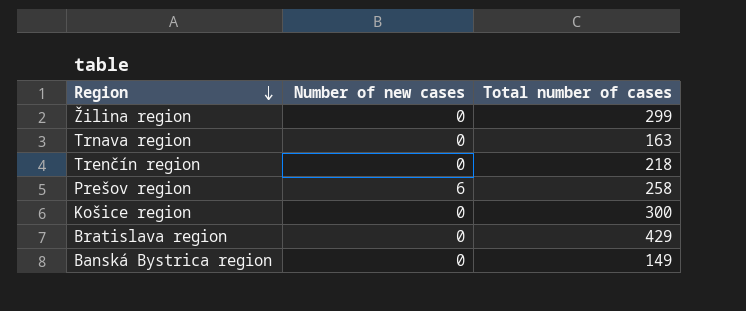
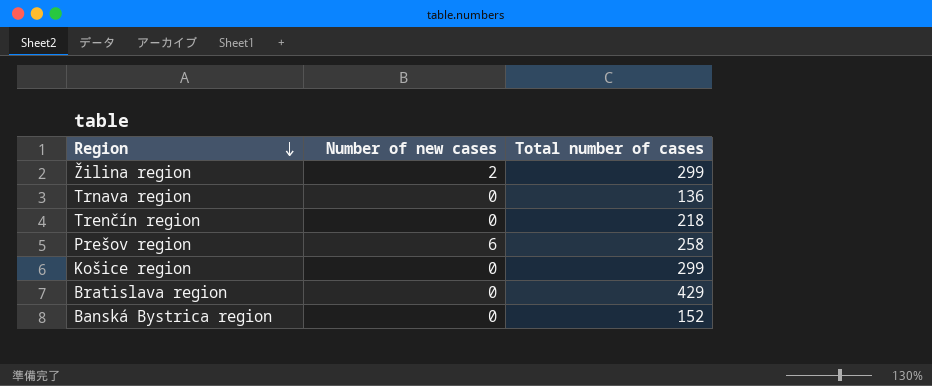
Žilina region | Number of new cases: 0 -> 2
Trnava region | Total number of cases: 163 -> 136
Košice region | Total number of cases: 300 -> 299
Banská Bystrica region | Total number of cases: 149 -> 152

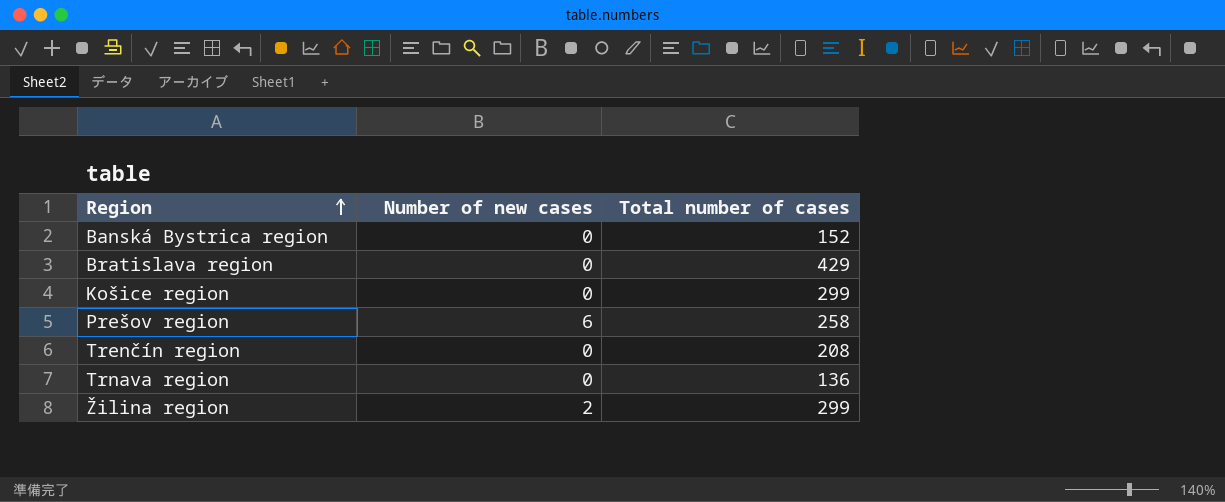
row order: Region descending -> Region ascending
Trenčín region | Total number of cases: 218 -> 208

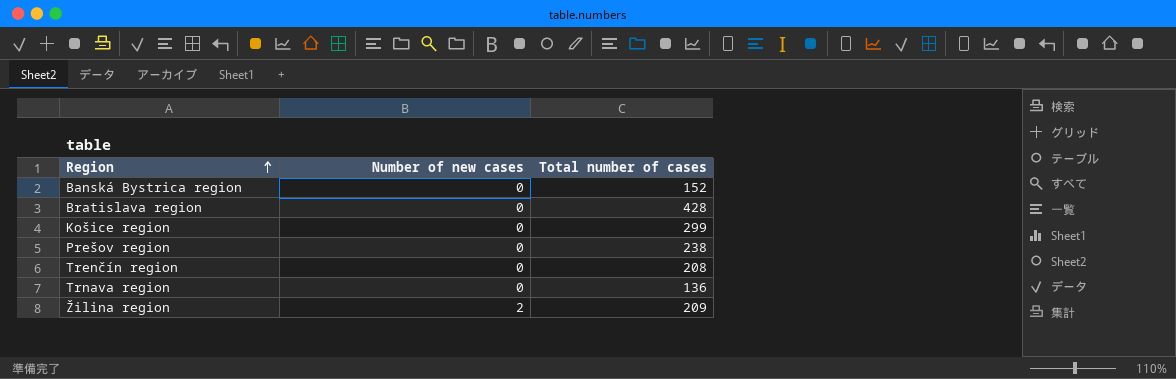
Bratislava region | Total number of cases: 429 -> 428
Prešov region | Number of new cases: 6 -> 0
Prešov region | Total number of cases: 258 -> 238
Žilina region | Total number of cases: 299 -> 209

